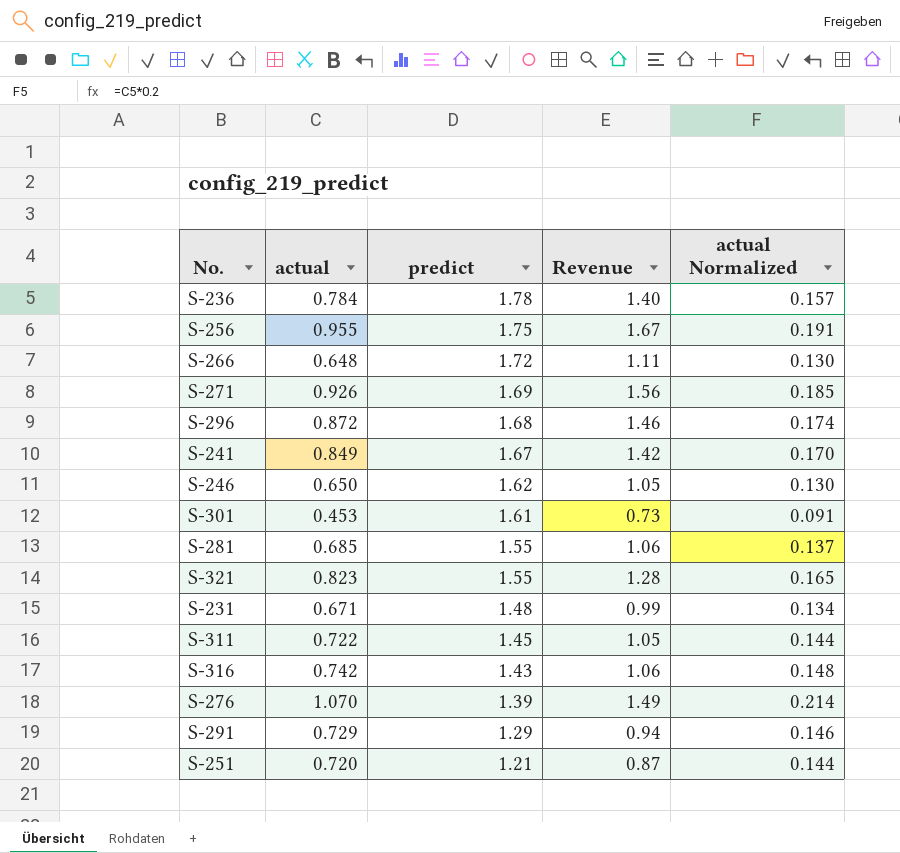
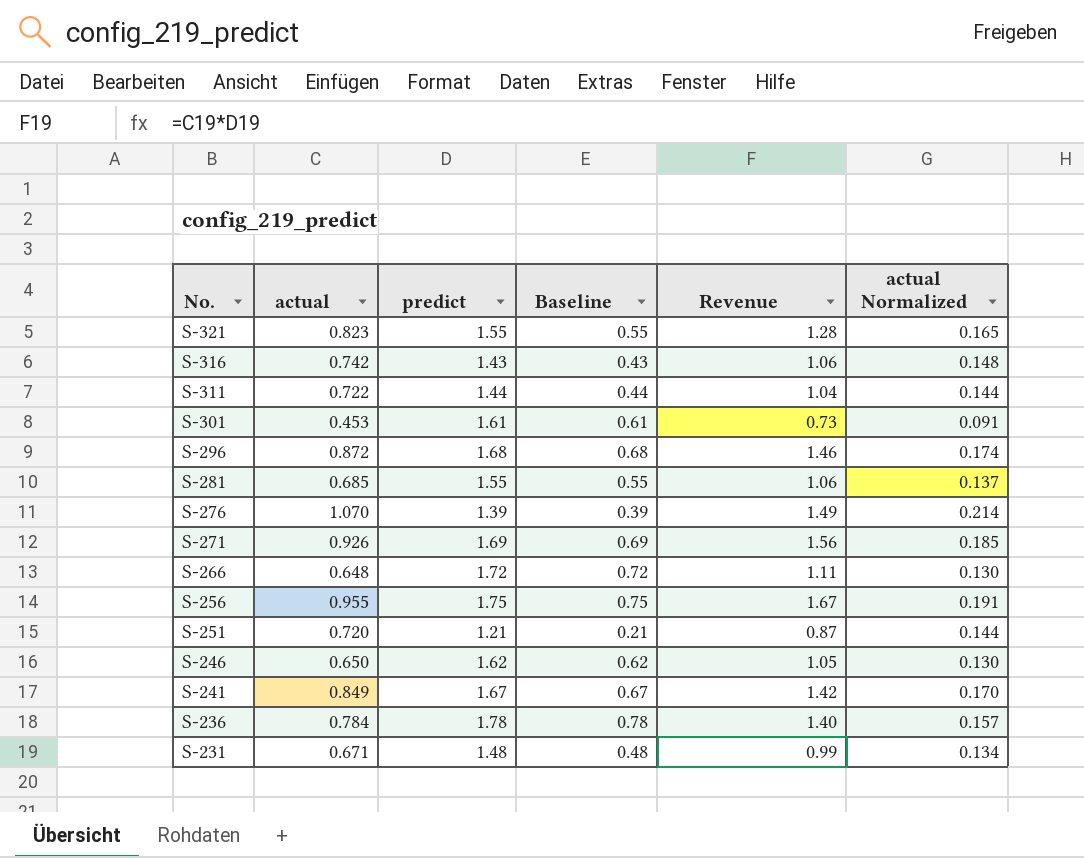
row order: predict descending -> No. descending
column Baseline | formula: none -> [predict] - 1
row S-291: 0.729 | 1.29 | 0.94 | 0.146 -> none
S-311 | predict: 1.45 -> 1.44
S-311 | Revenue: 1.05 -> 1.04

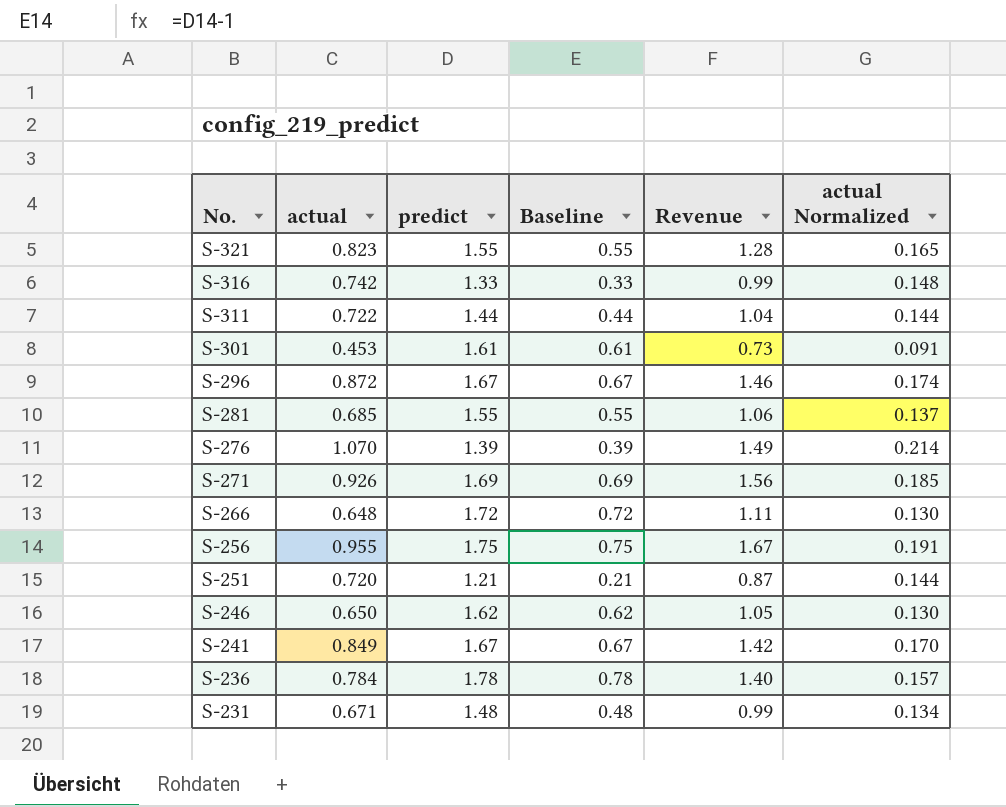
S-316 | predict: 1.43 -> 1.33
S-316 | Baseline: 0.43 -> 0.33
S-316 | Revenue: 1.06 -> 0.99
S-296 | predict: 1.68 -> 1.67
S-296 | Baseline: 0.68 -> 0.67

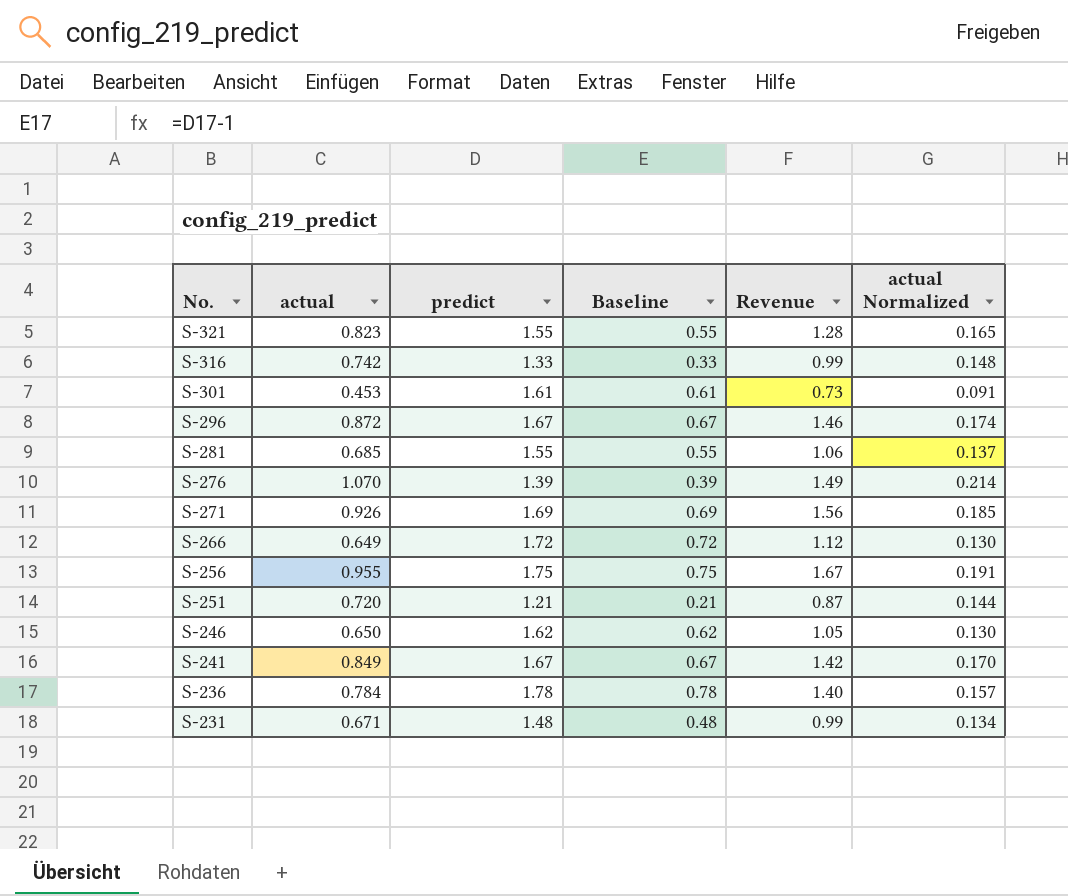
row S-311: 0.722 | 1.44 | 0.44 | 1.04 | 0.144 -> none
S-266 | actual: 0.648 -> 0.649
S-266 | Revenue: 1.11 -> 1.12

